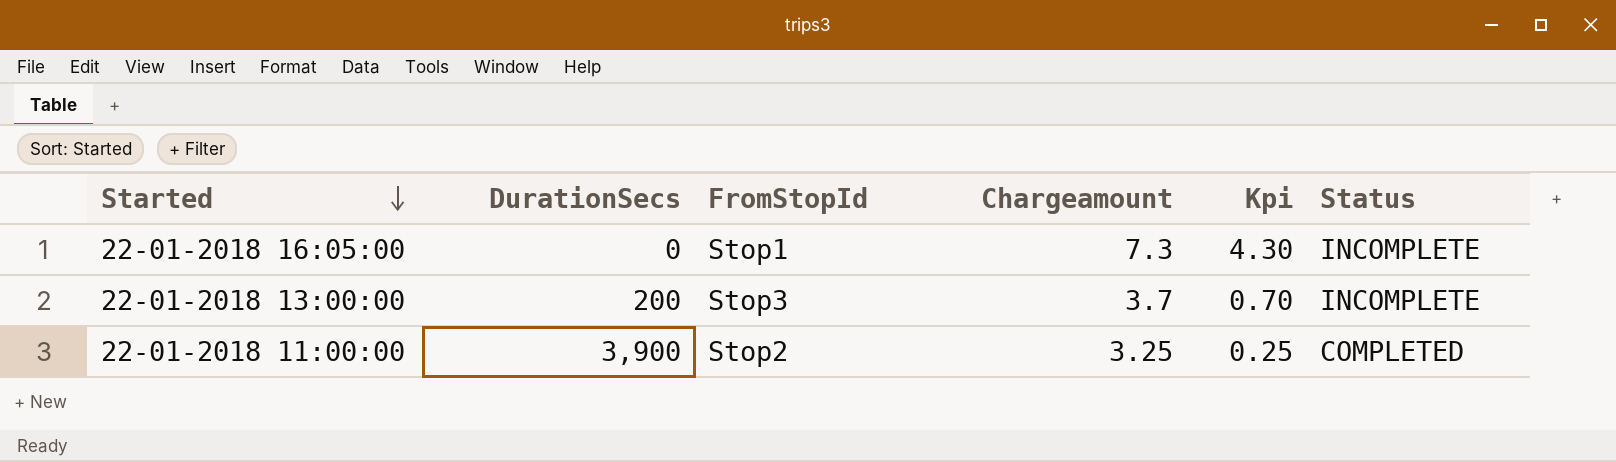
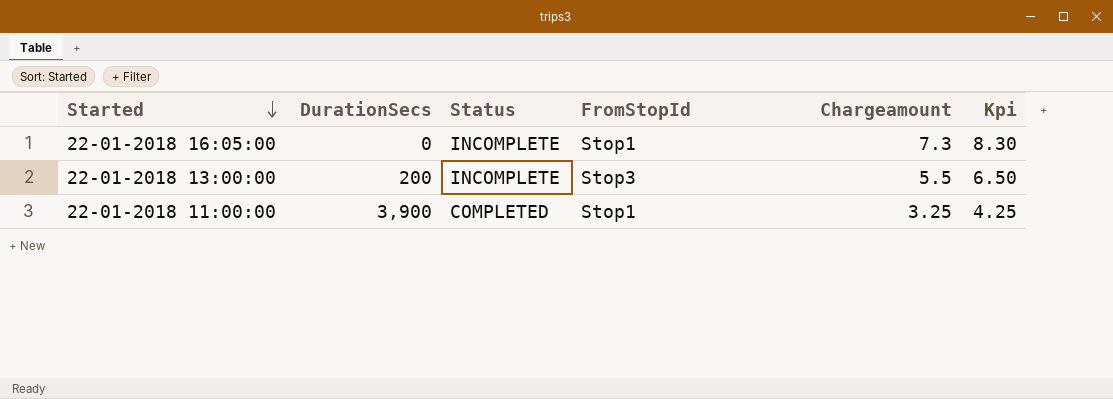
column Status | position: 6 -> 3
column Kpi | formula: [Chargeamount] - 3 -> [Chargeamount] + 1
22-01-2018 13:00:00 | Chargeamount: 3.7 -> 5.5
22-01-2018 11:00:00 | FromStopId: Stop2 -> Stop1

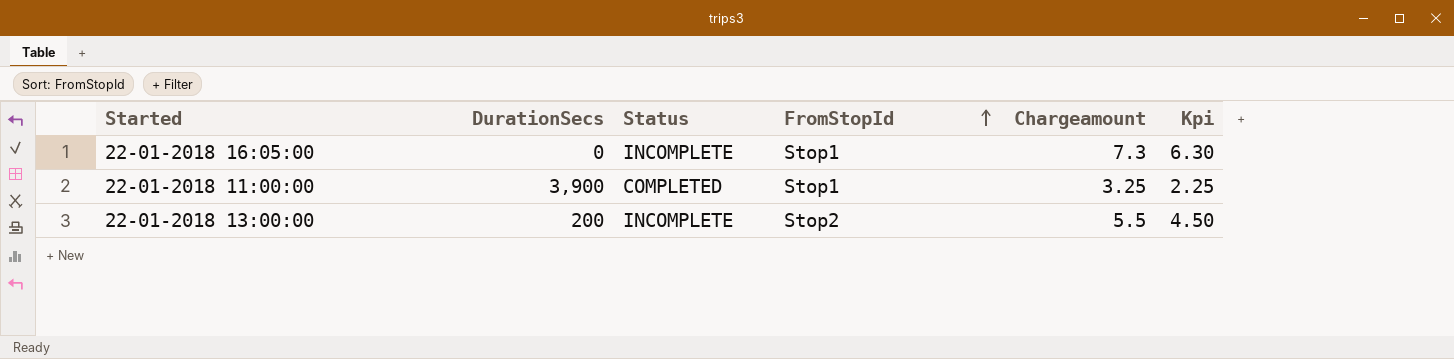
row order: Started descending -> FromStopId ascending
column Kpi | formula: [Chargeamount] + 1 -> [Chargeamount] - 1
22-01-2018 13:00:00 | FromStopId: Stop3 -> Stop2

